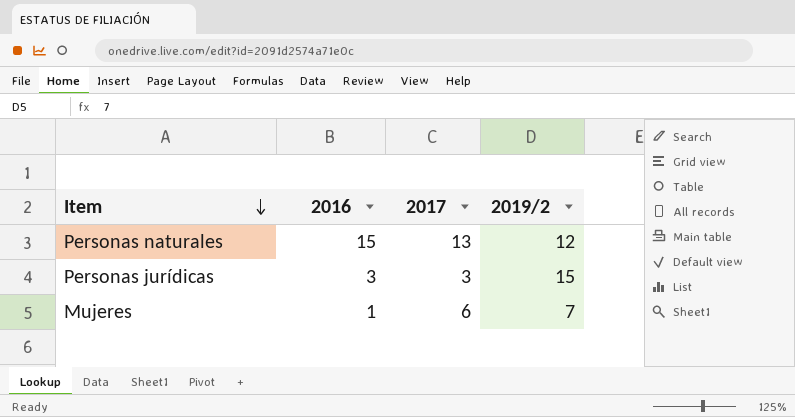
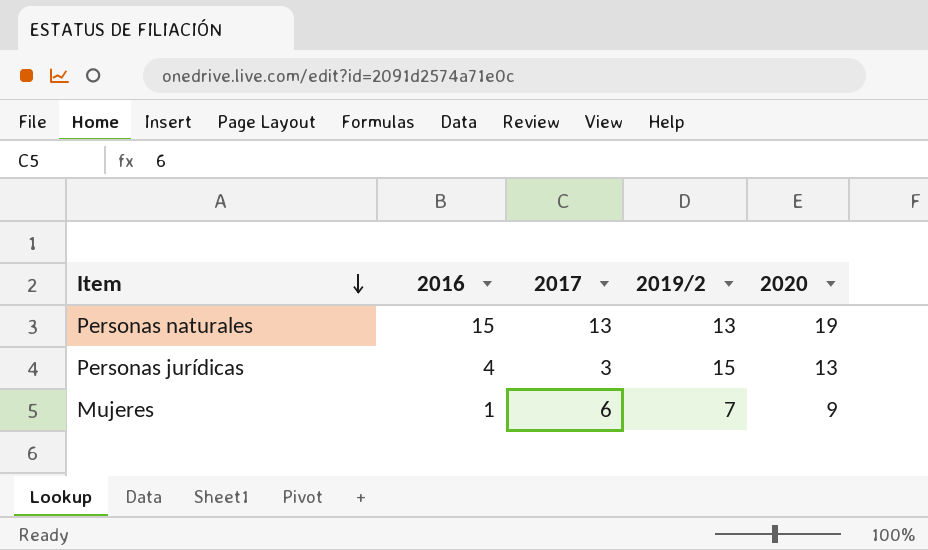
column 2020 | position: none -> 5
Personas naturales | 2019/2: 12 -> 13
Personas jurídicas | 2016: 3 -> 4

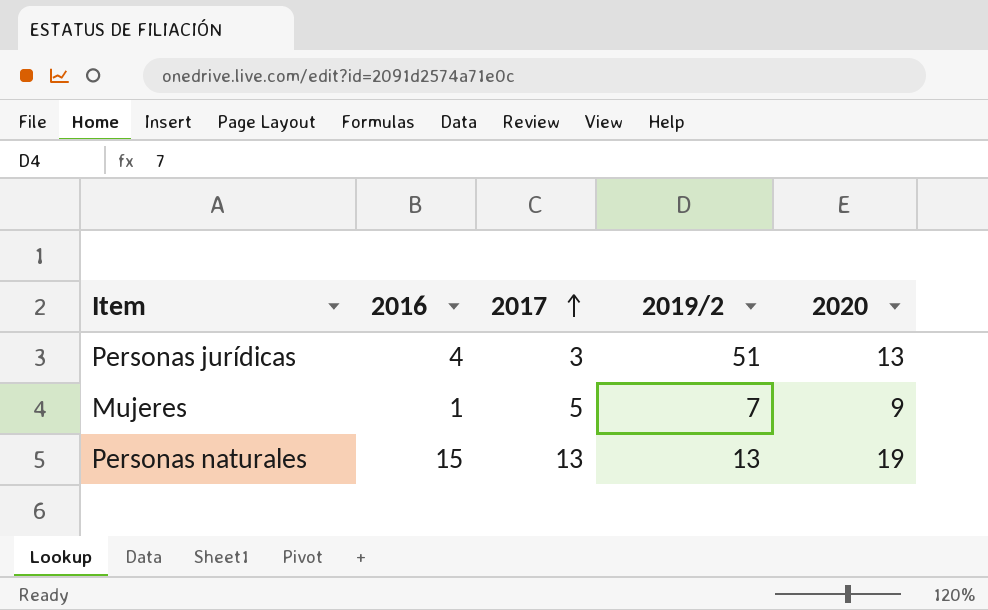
row order: Item descending -> 2017 ascending
Personas jurídicas | 2019/2: 15 -> 51
Mujeres | 2017: 6 -> 5

